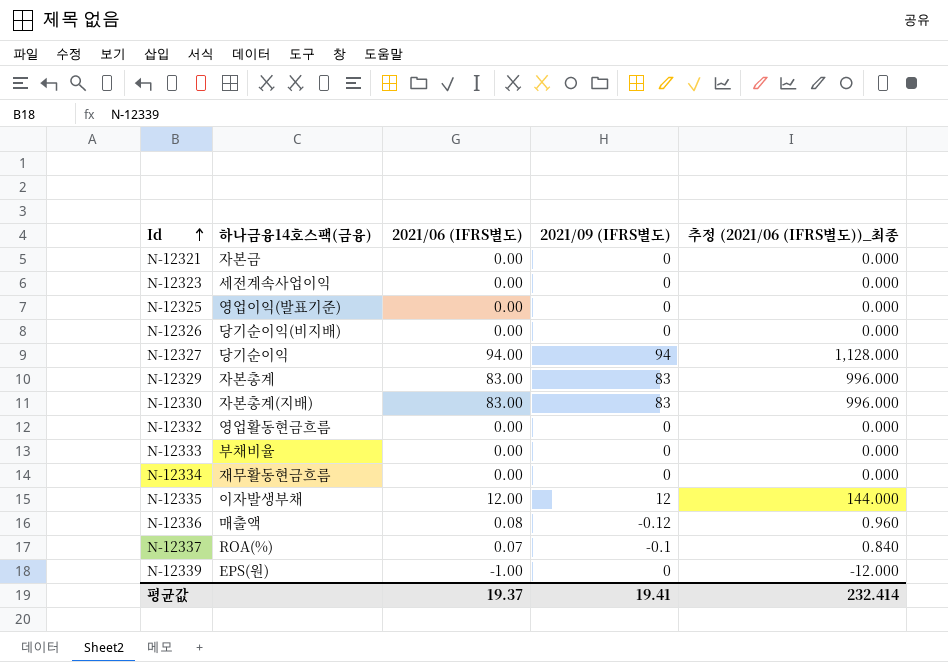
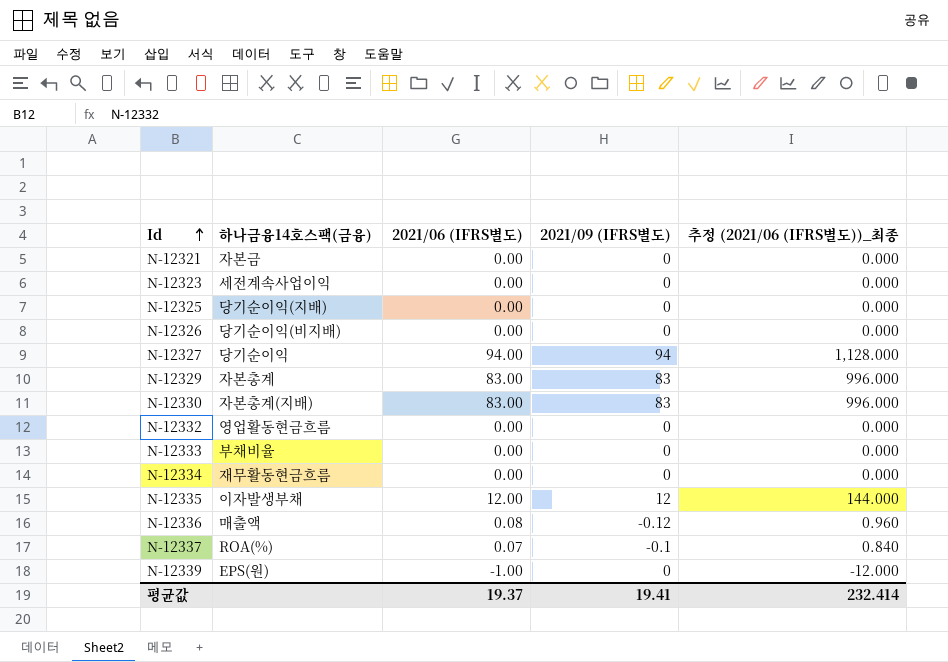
N-12325 | 하나금융14호스팩(금융): 영업이익(발표기준) -> 당기순이익(지배)

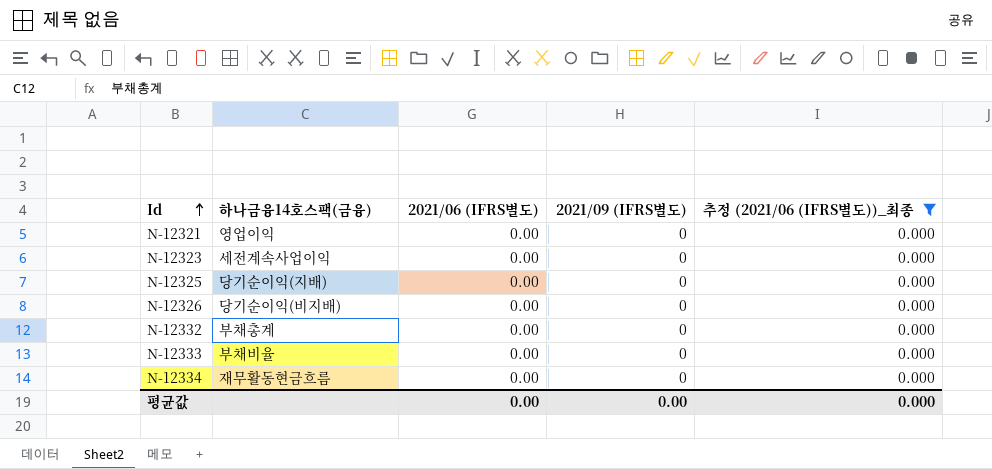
filter: none -> 추정 (2021/06 (IFRS별도))_최종 = 0.000
N-12321 | 하나금융14호스팩(금융): 자본금 -> 영업이익
N-12332 | 하나금융14호스팩(금융): 영업활동현금흐름 -> 부채총계
평균값 | 2021/06 (IFRS별도): 19.37 -> 0.00
평균값 | 2021/09 (IFRS별도): 19.41 -> 0.00
평균값 | 추정 (2021/06 (IFRS별도))_최종: 232.414 -> 0.000

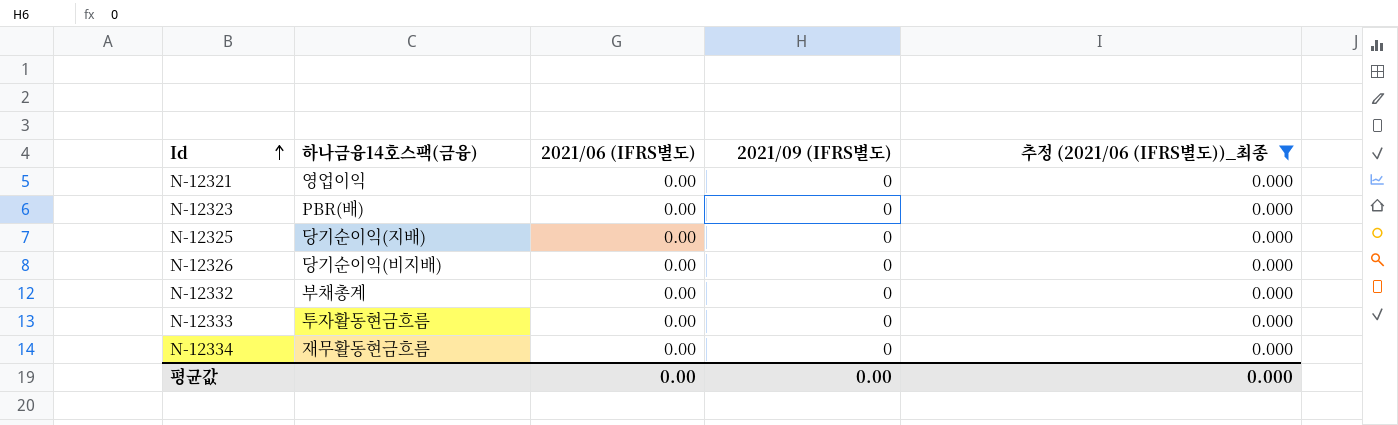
N-12323 | 하나금융14호스팩(금융): 세전계속사업이익 -> PBR(배)
N-12333 | 하나금융14호스팩(금융): 부채비율 -> 투자활동현금흐름

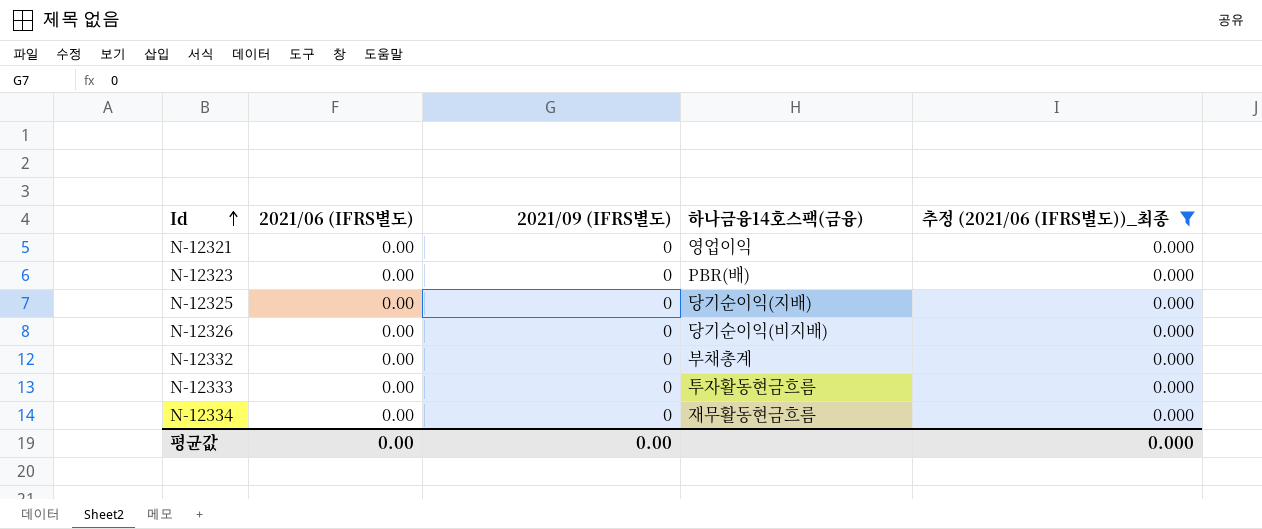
column 하나금융14호스팩(금융) | position: 2 -> 4

